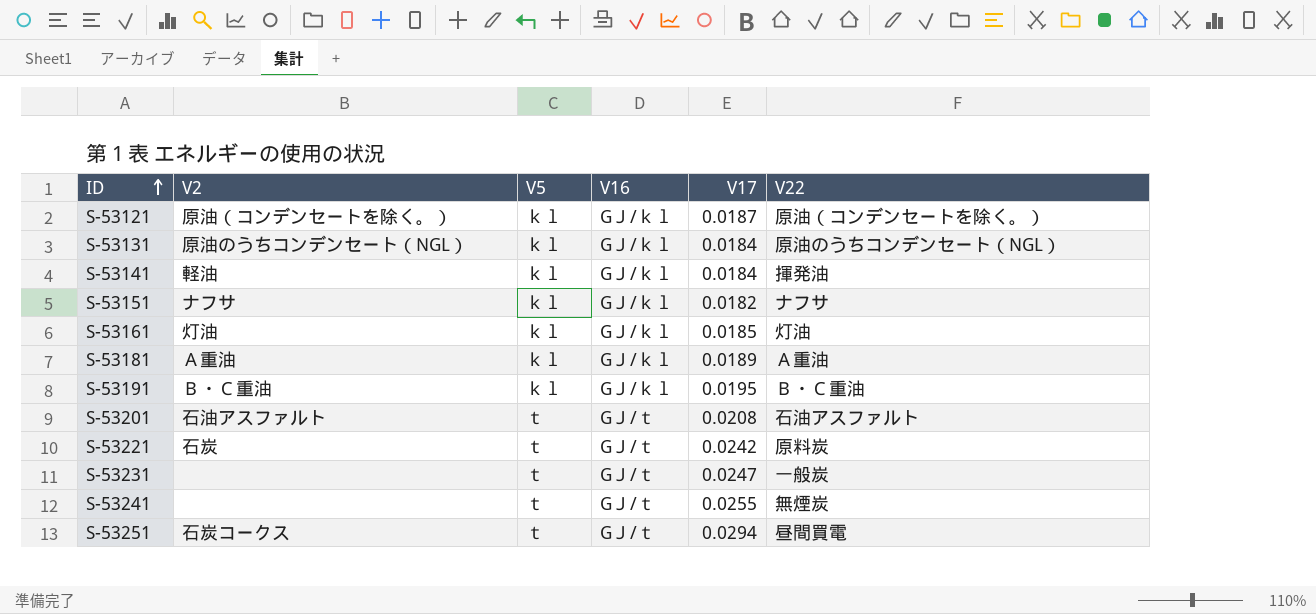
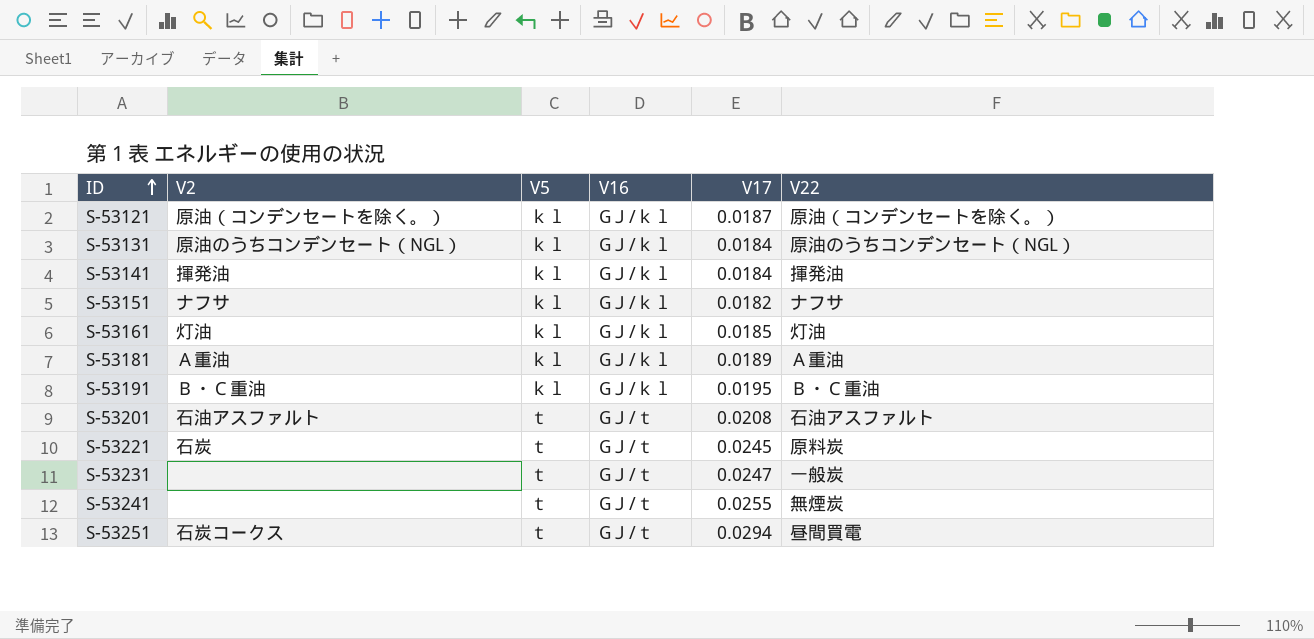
S-53141 | V2: 軽油 -> 揮発油
S-53221 | V17: 0.0242 -> 0.0245

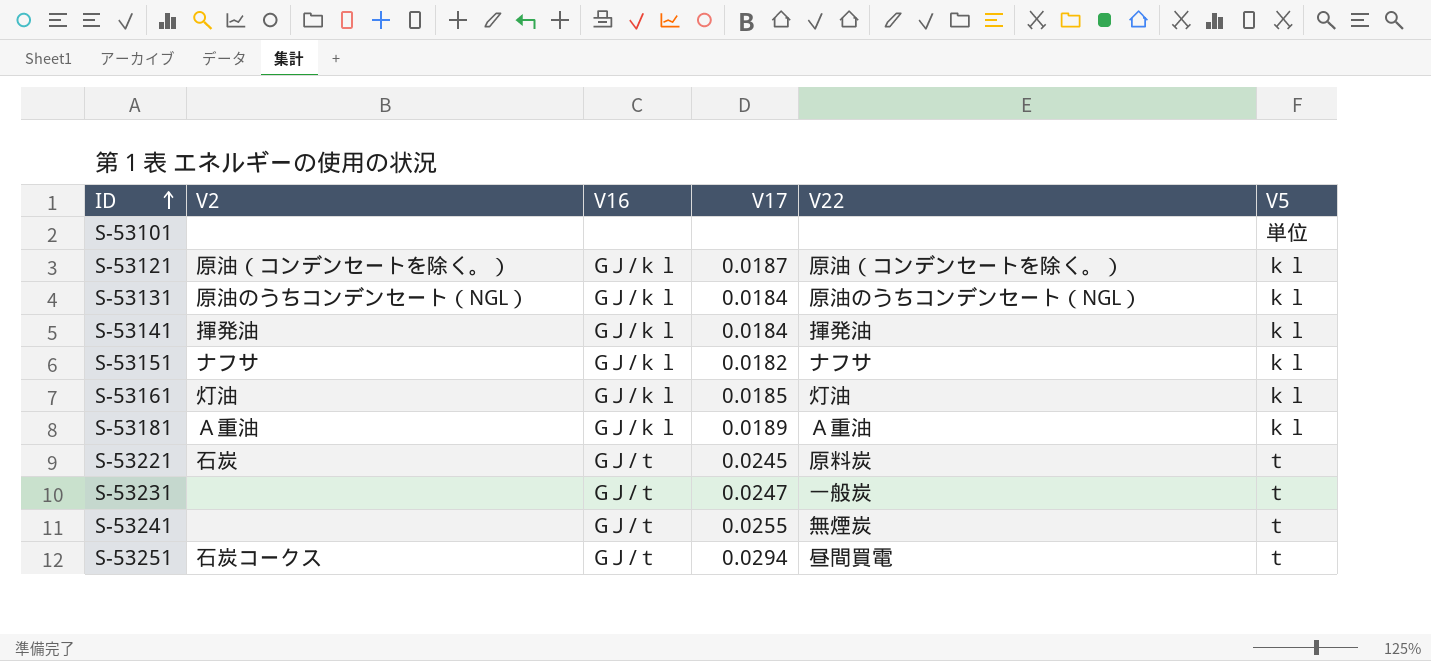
column V5 | position: 3 -> 6
row S-53191: Ｂ・Ｃ重油 | ｋｌ | GＪ/ｋｌ | 0.0195 | Ｂ・Ｃ重油 -> none
row S-53201: 石油アスファルト | ｔ | GＪ/ｔ | 0.0208 | 石油アスファルト -> none
row S-53101: none -> none | none | none | none | 単位

